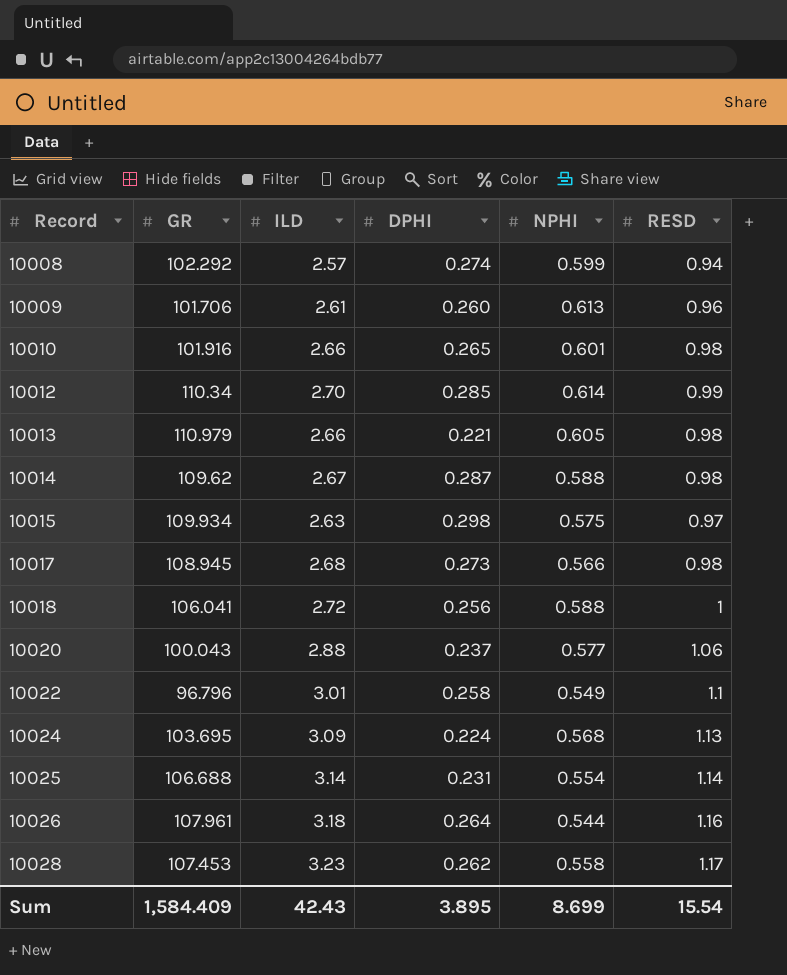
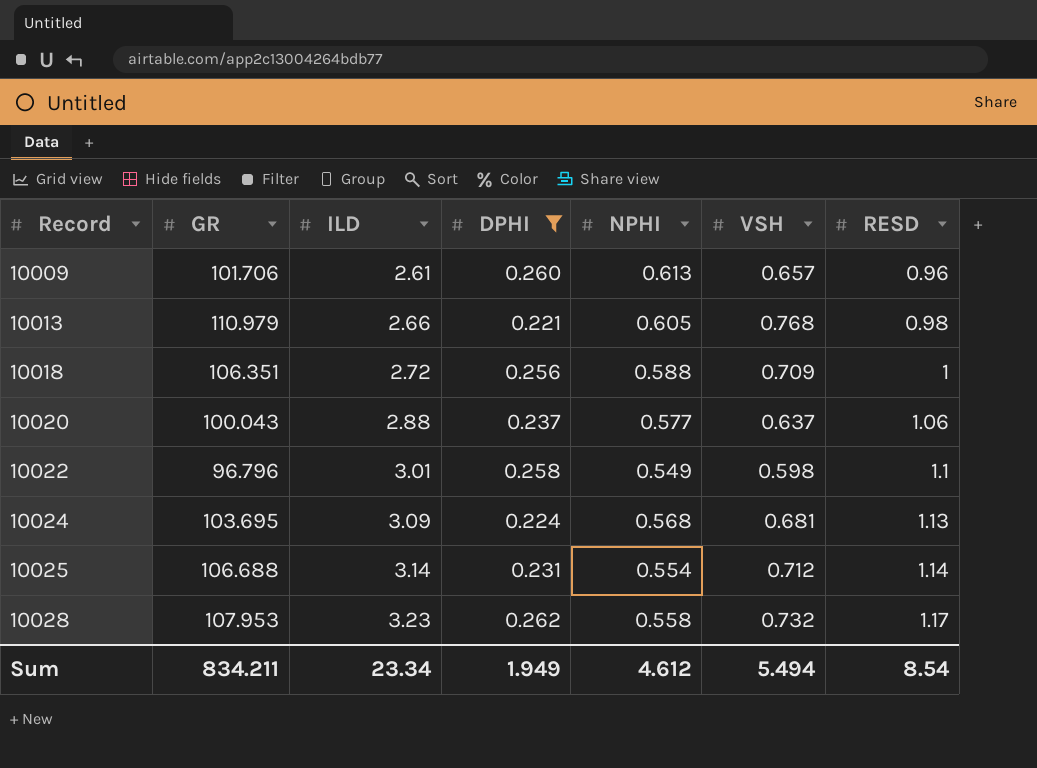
filter: none -> DPHI <= 0.262
column VSH | position: none -> 6
10018 | GR: 106.041 -> 106.351
10028 | GR: 107.453 -> 107.953
Sum | GR: 1,584.409 -> 834.211
Sum | ILD: 42.43 -> 23.34
Sum | DPHI: 3.895 -> 1.949
Sum | NPHI: 8.699 -> 4.612
Sum | RESD: 15.54 -> 8.54

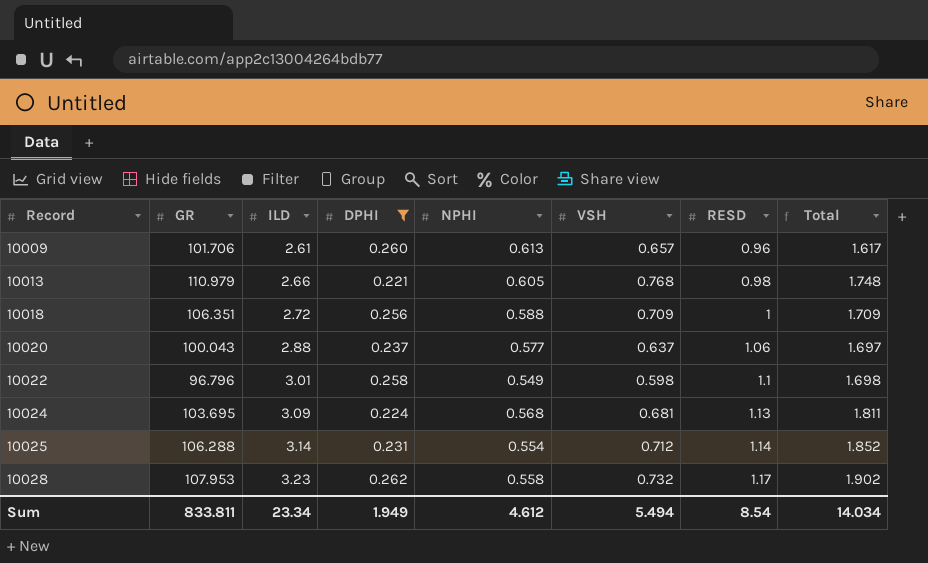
column Total | formula: none -> [VSH] + [RESD]
10025 | GR: 106.688 -> 106.288
Sum | GR: 834.211 -> 833.811

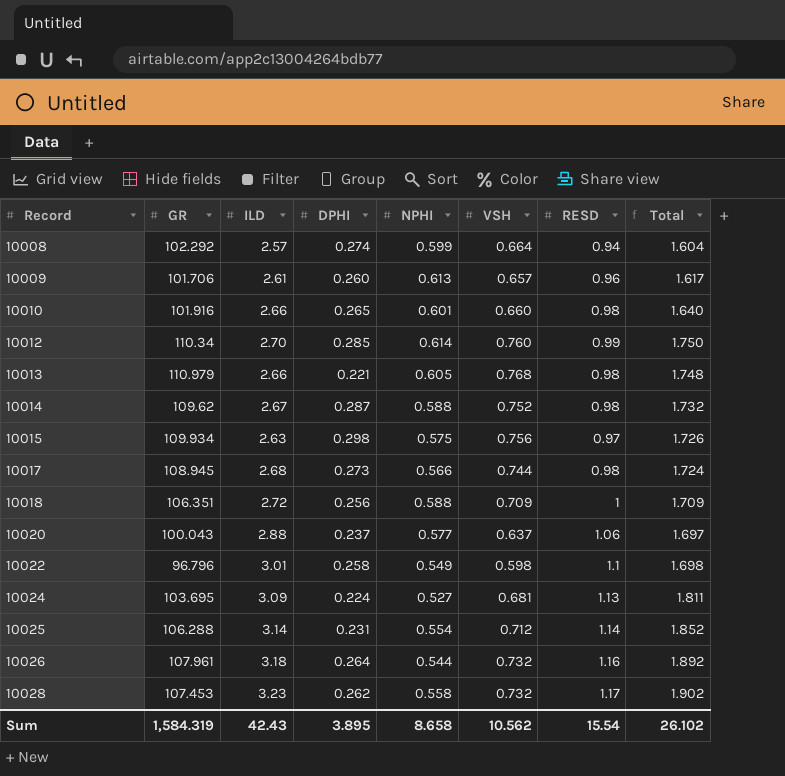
filter: DPHI <= 0.262 -> none
10024 | NPHI: 0.568 -> 0.527
10028 | GR: 107.953 -> 107.453
Sum | GR: 833.811 -> 1,584.319
Sum | ILD: 23.34 -> 42.43
Sum | DPHI: 1.949 -> 3.895
Sum | NPHI: 4.612 -> 8.658
Sum | VSH: 5.494 -> 10.562
Sum | RESD: 8.54 -> 15.54
Sum | Total: 14.034 -> 26.102

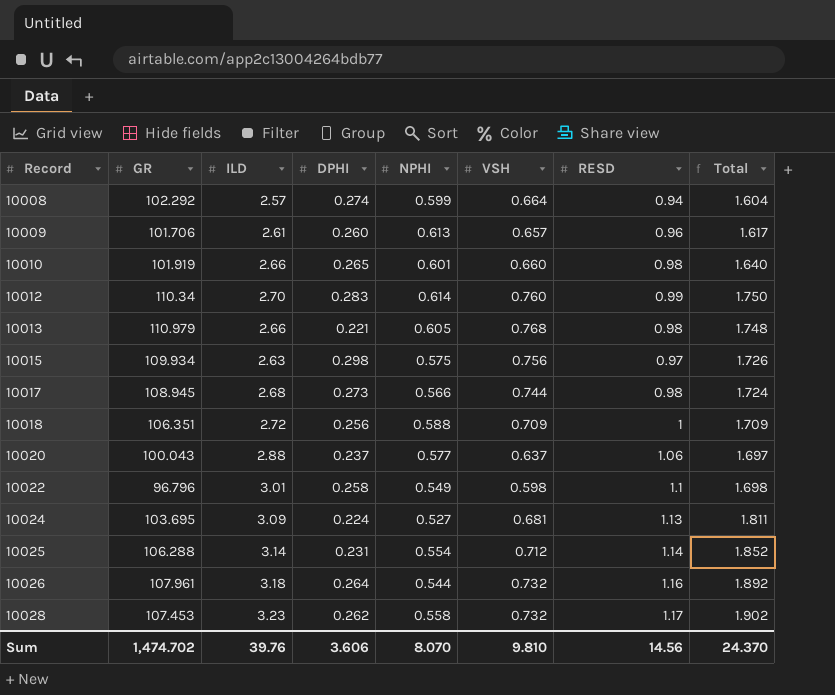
row 10014: 109.62 | 2.67 | 0.287 | 0.588 | 0.752 | 0.98 | 1.732 -> none
10010 | GR: 101.916 -> 101.919
10012 | DPHI: 0.285 -> 0.283
Sum | GR: 1,584.319 -> 1,474.702
Sum | ILD: 42.43 -> 39.76
Sum | DPHI: 3.895 -> 3.606
Sum | NPHI: 8.658 -> 8.070
Sum | VSH: 10.562 -> 9.810
Sum | RESD: 15.54 -> 14.56
Sum | Total: 26.102 -> 24.370

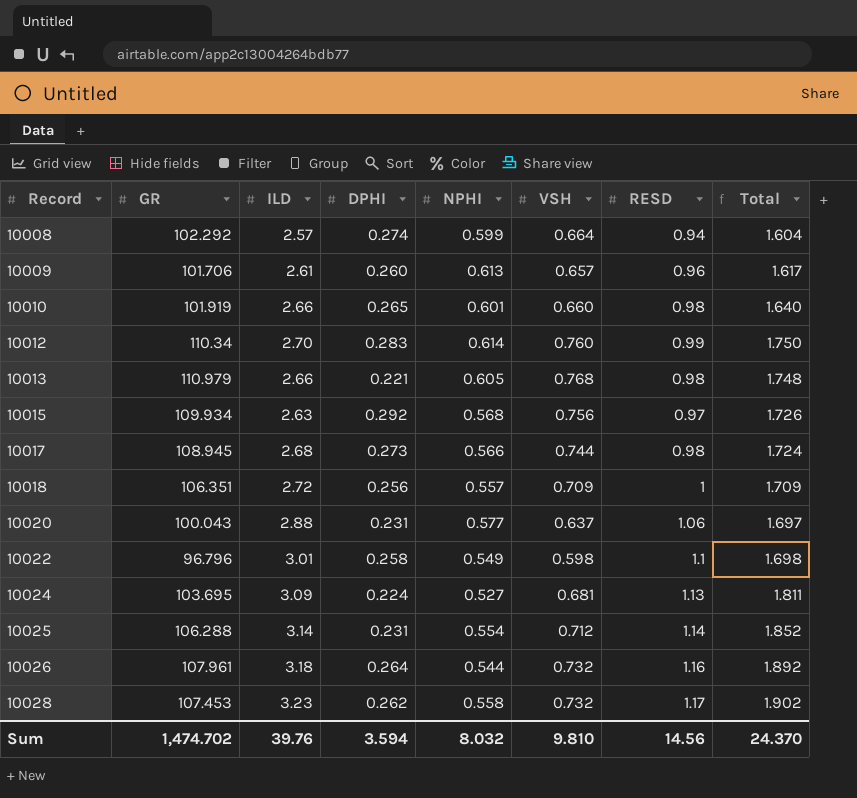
10015 | DPHI: 0.298 -> 0.292
10015 | NPHI: 0.575 -> 0.568
10018 | NPHI: 0.588 -> 0.557
10020 | DPHI: 0.237 -> 0.231
Sum | DPHI: 3.606 -> 3.594
Sum | NPHI: 8.070 -> 8.032

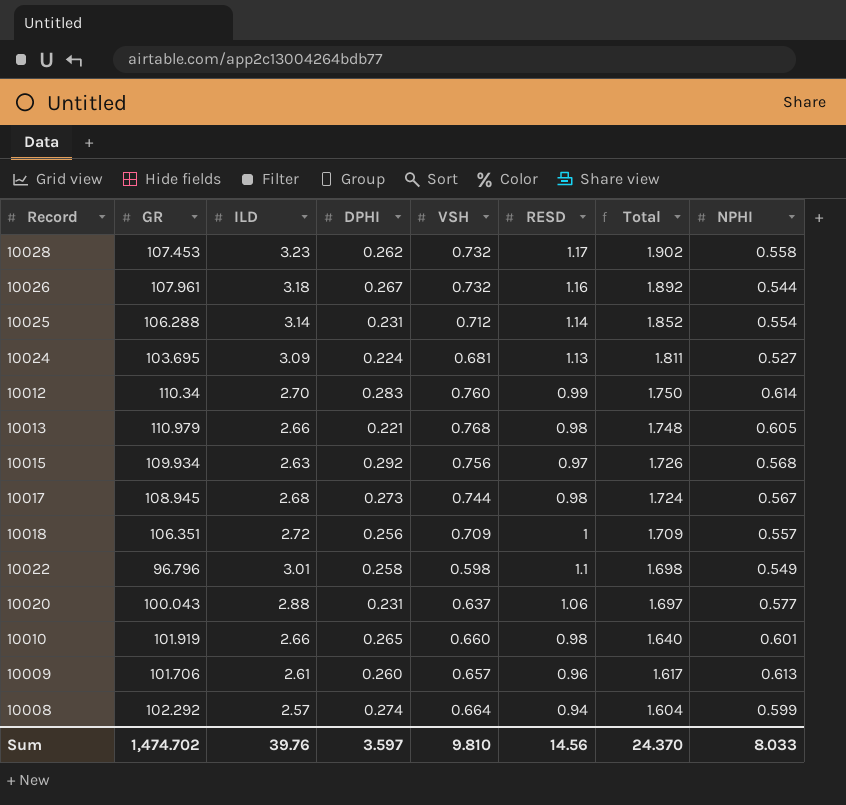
row order: Record ascending -> Total descending
column NPHI | position: 5 -> 8
10026 | DPHI: 0.264 -> 0.267
10017 | NPHI: 0.566 -> 0.567
Sum | DPHI: 3.594 -> 3.597
Sum | NPHI: 8.032 -> 8.033

